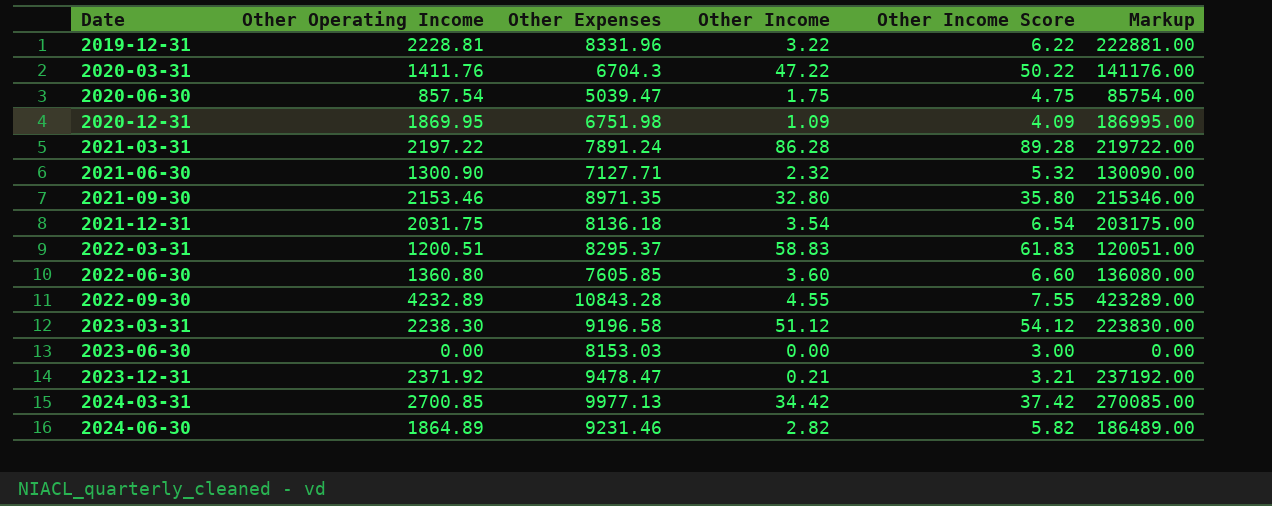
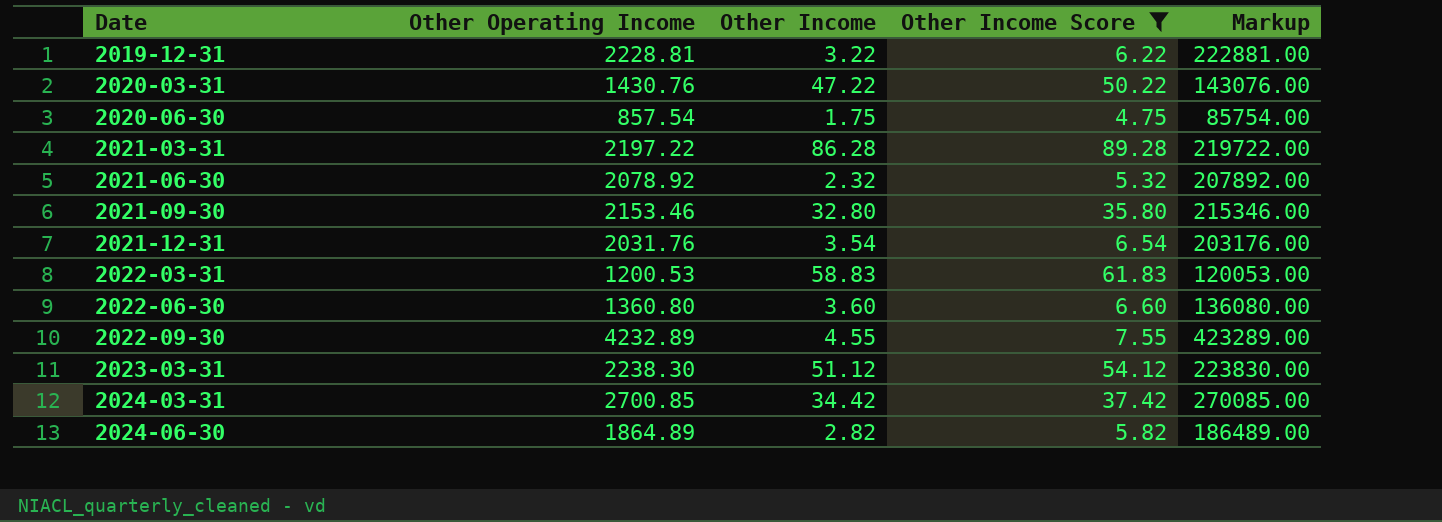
filter: none -> Other Income Score >= 4.75
column Other Expenses | position: 3 -> none
2020-03-31 | Other Operating Income: 1411.76 -> 1430.76
2020-03-31 | Markup: 141176.00 -> 143076.00
2021-06-30 | Other Operating Income: 1300.90 -> 2078.92
2021-06-30 | Markup: 130090.00 -> 207892.00
2021-12-31 | Other Operating Income: 2031.75 -> 2031.76
2021-12-31 | Markup: 203175.00 -> 203176.00
2022-03-31 | Other Operating Income: 1200.51 -> 1200.53
2022-03-31 | Markup: 120051.00 -> 120053.00

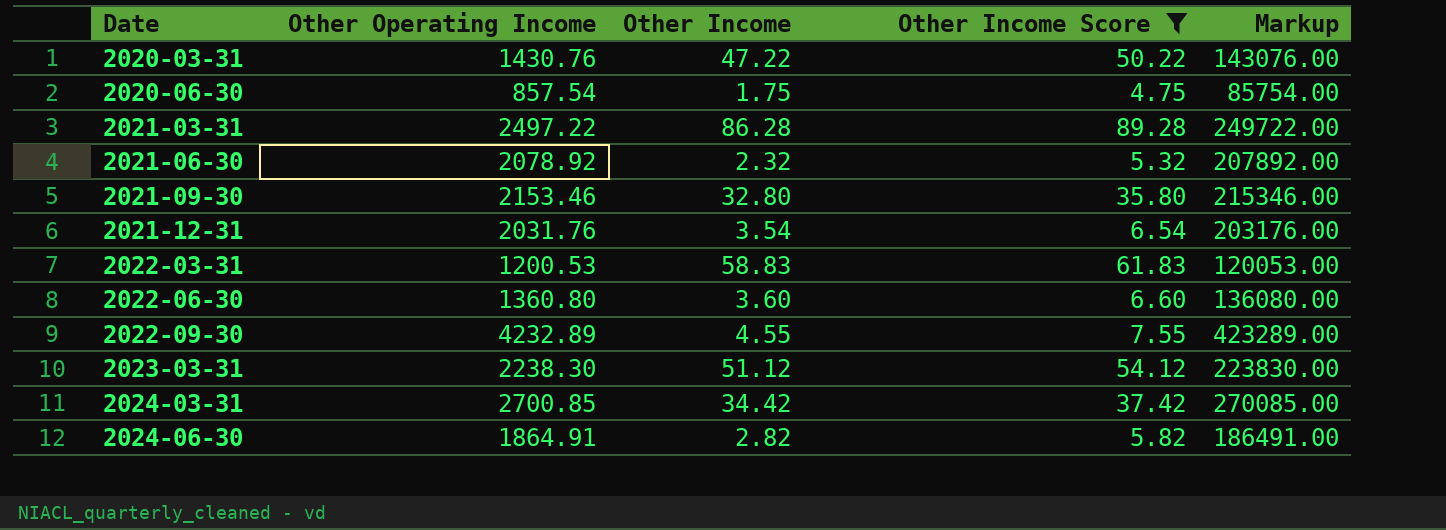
row 2019-12-31: 2228.81 | 3.22 | 6.22 | 222881.00 -> none
2021-03-31 | Other Operating Income: 2197.22 -> 2497.22
2021-03-31 | Markup: 219722.00 -> 249722.00
2024-06-30 | Other Operating Income: 1864.89 -> 1864.91
2024-06-30 | Markup: 186489.00 -> 186491.00

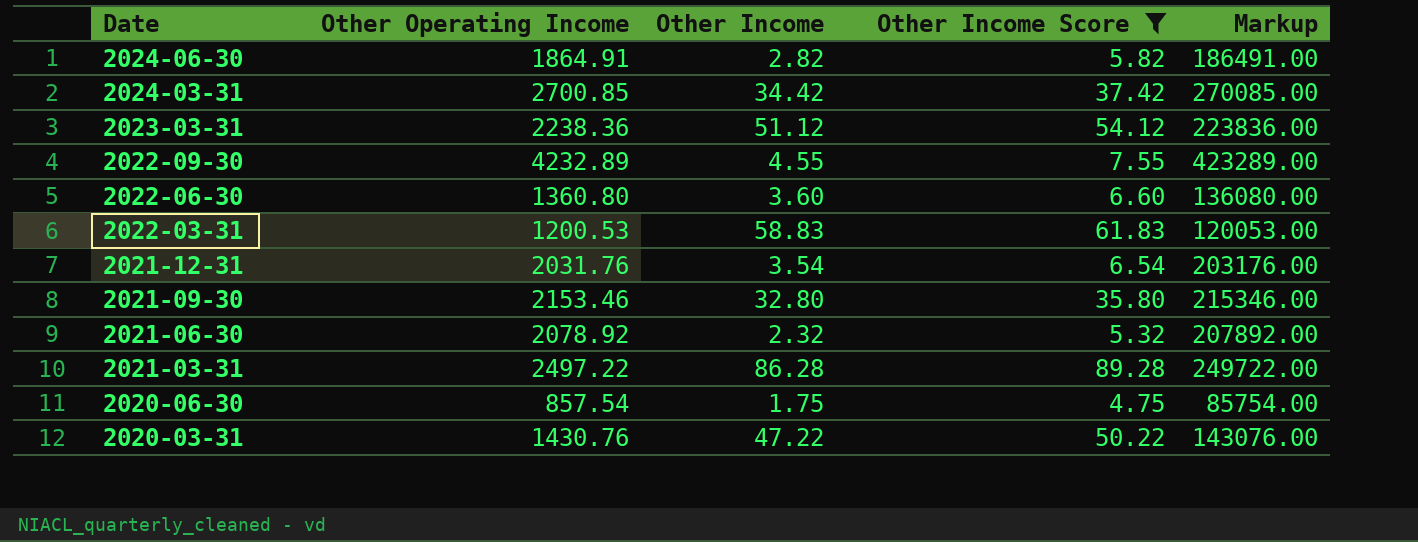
row order: Date ascending -> Date descending
2023-03-31 | Other Operating Income: 2238.30 -> 2238.36
2023-03-31 | Markup: 223830.00 -> 223836.00

